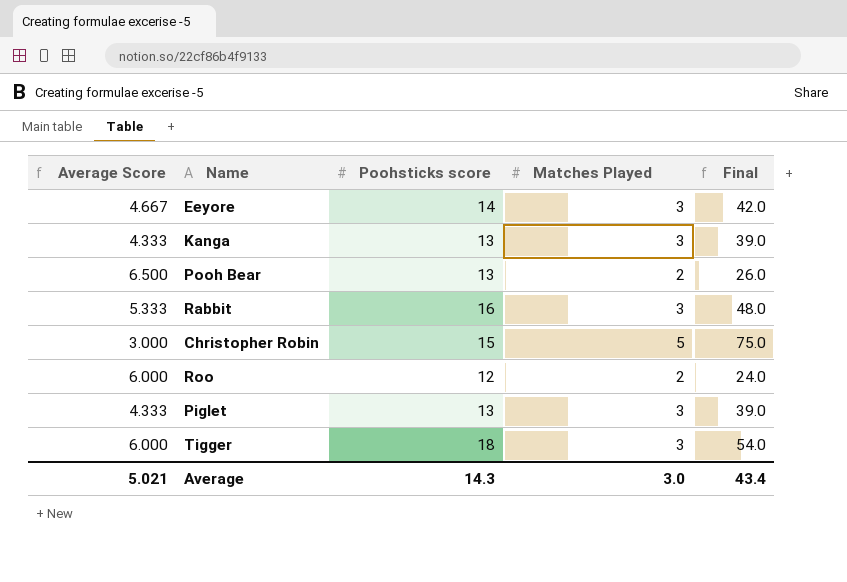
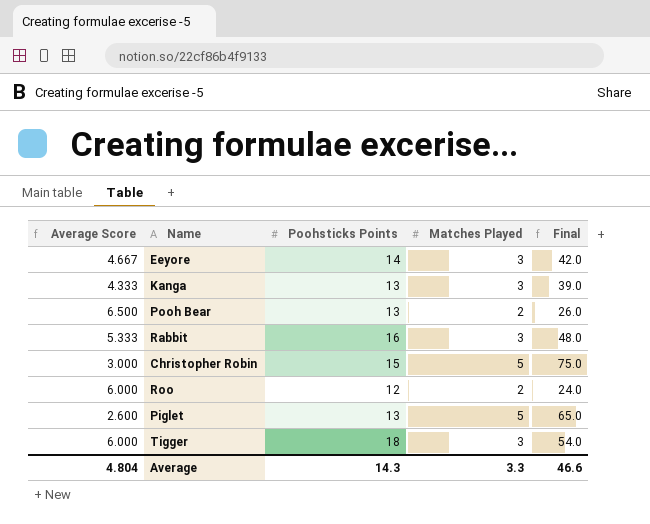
column name: Poohsticks score -> Poohsticks Points
Piglet | Average Score: 4.333 -> 2.600
Piglet | Matches Played: 3 -> 5
Piglet | Final: 39.0 -> 65.0
Average | Average Score: 5.021 -> 4.804
Average | Matches Played: 3.0 -> 3.3
Average | Final: 43.4 -> 46.6

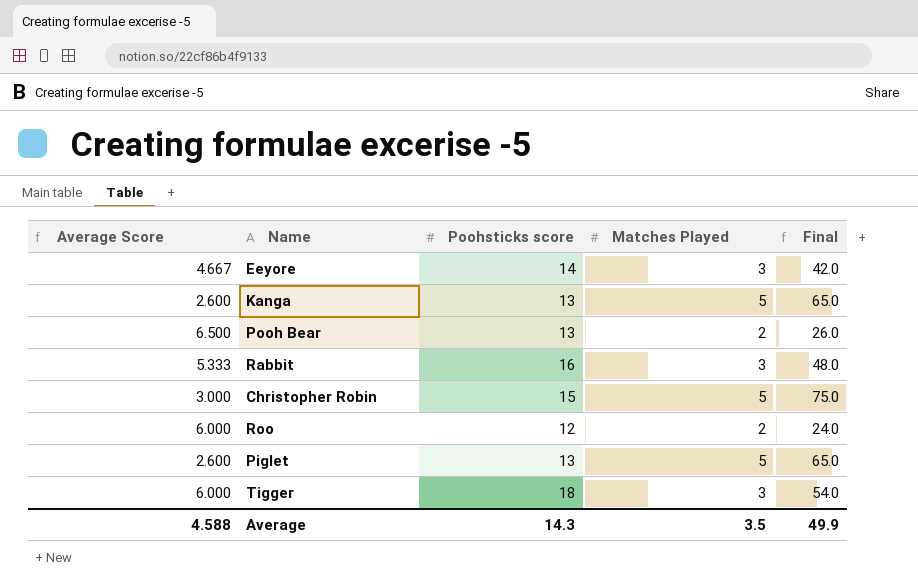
column name: Poohsticks Points -> Poohsticks score
Kanga | Average Score: 4.333 -> 2.600
Kanga | Matches Played: 3 -> 5
Kanga | Final: 39.0 -> 65.0
Average | Average Score: 4.804 -> 4.588
Average | Matches Played: 3.3 -> 3.5
Average | Final: 46.6 -> 49.9

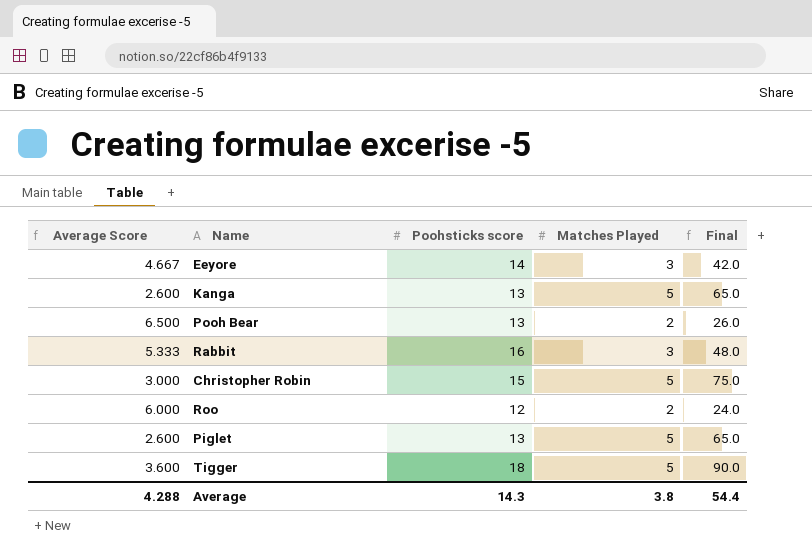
Tigger | Average Score: 6.000 -> 3.600
Tigger | Matches Played: 3 -> 5
Tigger | Final: 54.0 -> 90.0
Average | Average Score: 4.588 -> 4.288
Average | Matches Played: 3.5 -> 3.8
Average | Final: 49.9 -> 54.4

